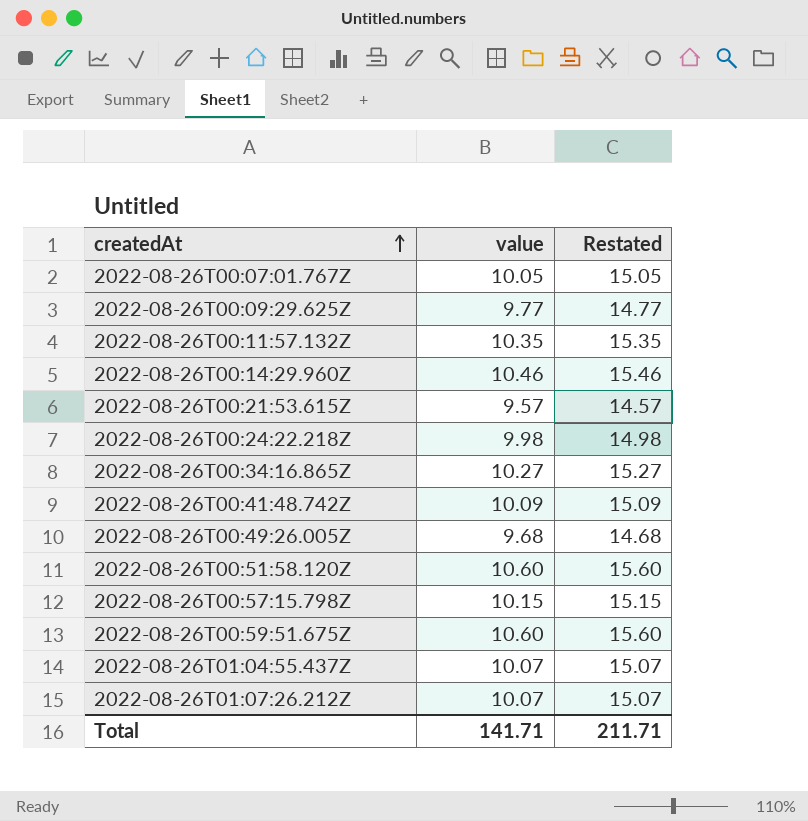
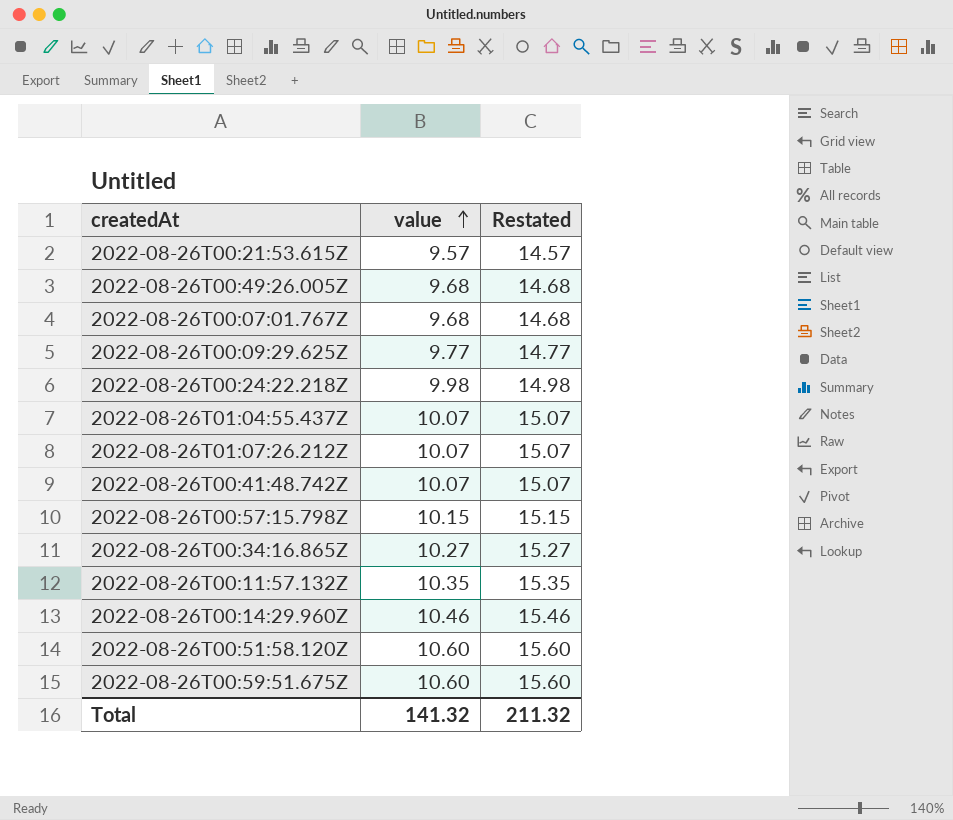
row order: createdAt ascending -> value ascending
2022-08-26T00:07:01.767Z | value: 10.05 -> 9.68
2022-08-26T00:07:01.767Z | Restated: 15.05 -> 14.68
2022-08-26T00:41:48.742Z | value: 10.09 -> 10.07
2022-08-26T00:41:48.742Z | Restated: 15.09 -> 15.07
Total | value: 141.71 -> 141.32
Total | Restated: 211.71 -> 211.32

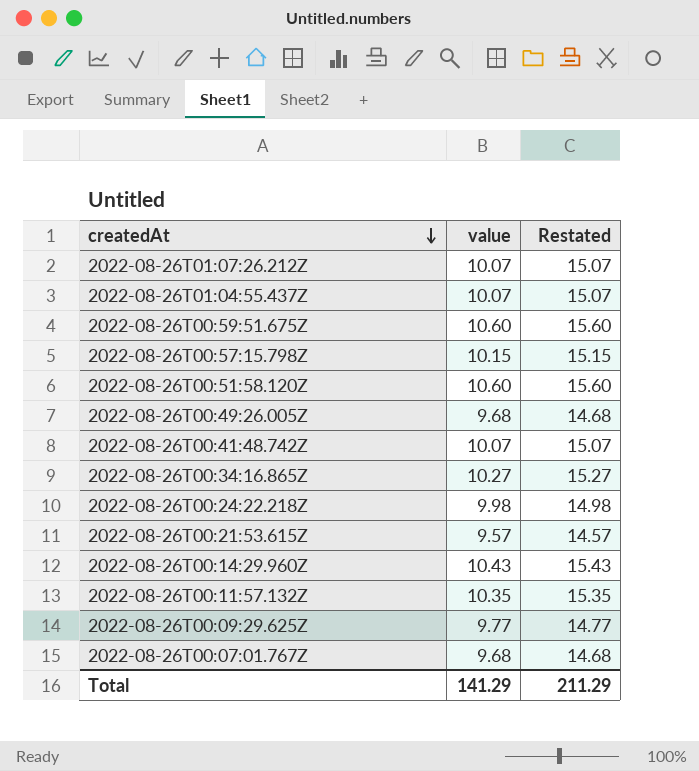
row order: value ascending -> createdAt descending
2022-08-26T00:14:29.960Z | value: 10.46 -> 10.43
2022-08-26T00:14:29.960Z | Restated: 15.46 -> 15.43
Total | value: 141.32 -> 141.29
Total | Restated: 211.32 -> 211.29

